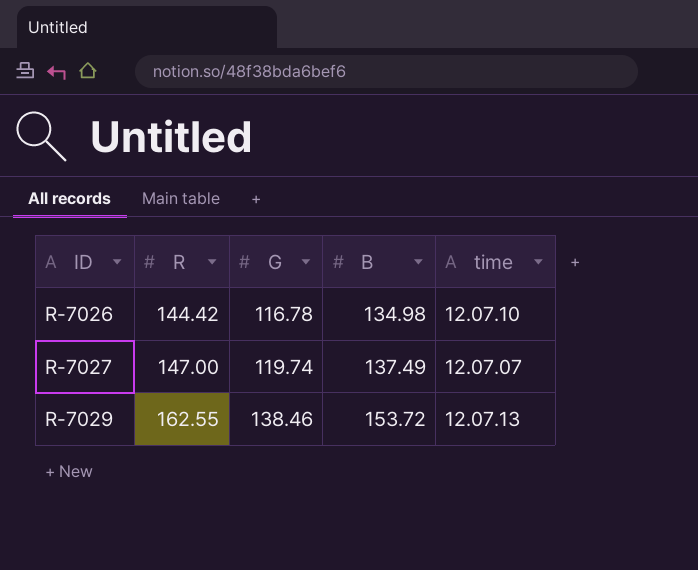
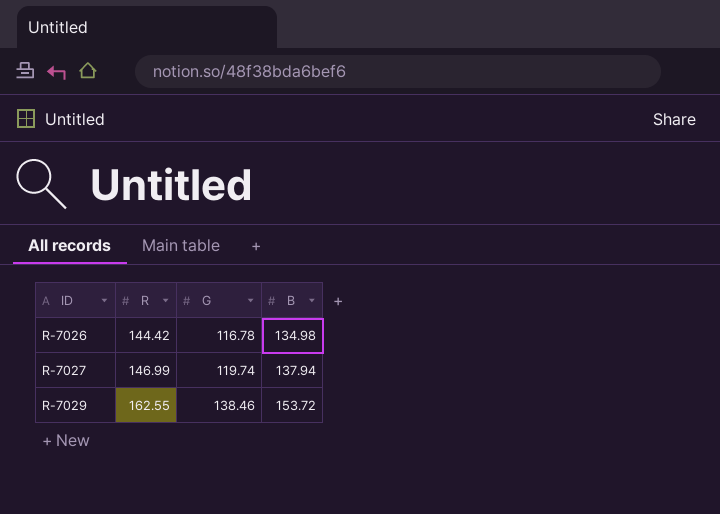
column time | position: 5 -> none
R-7027 | R: 147.00 -> 146.99
R-7027 | B: 137.49 -> 137.94

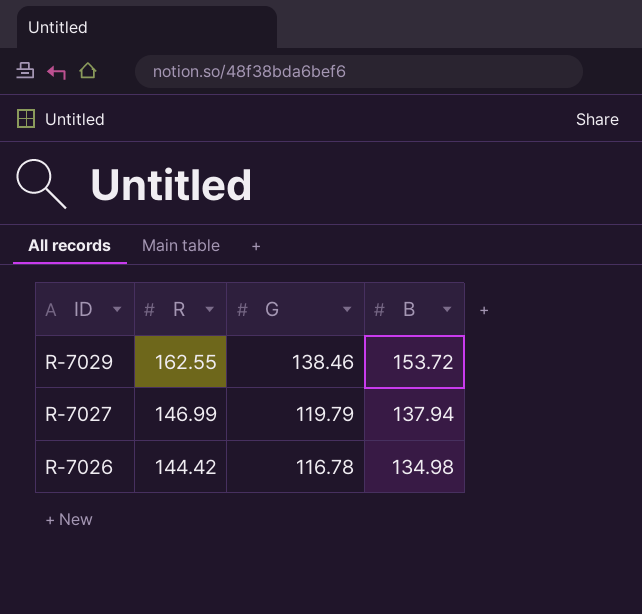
row order: ID ascending -> ID descending
R-7027 | G: 119.74 -> 119.79

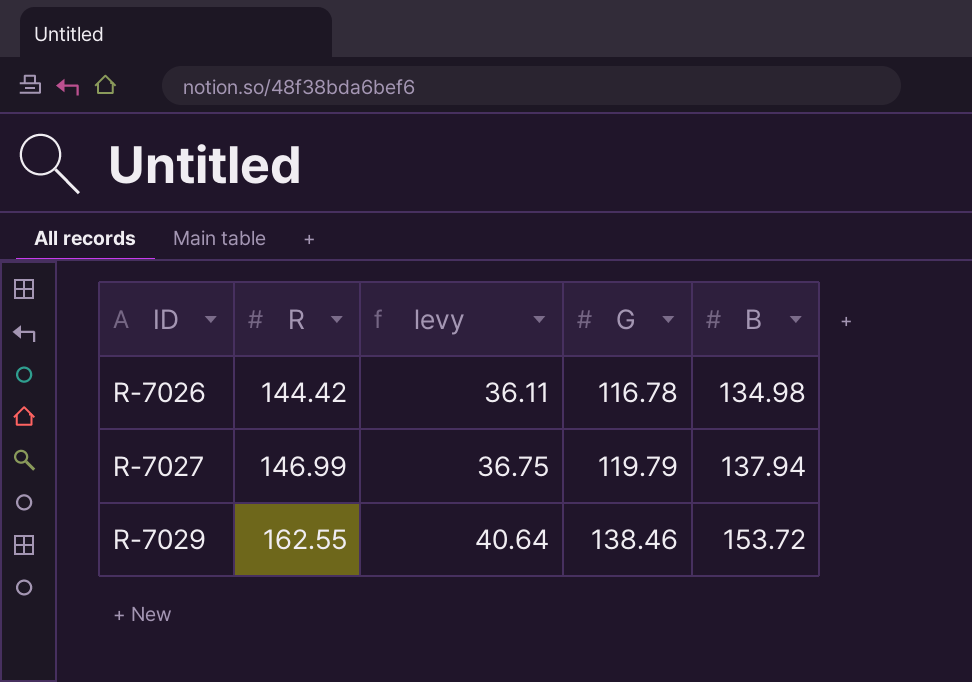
row order: ID descending -> ID ascending
column levy | formula: none -> [R] * 0.25

